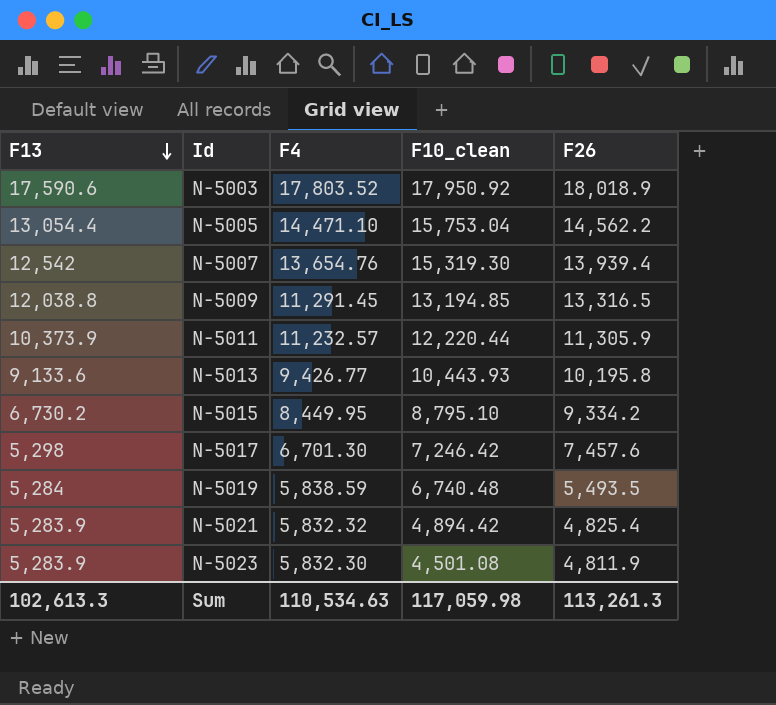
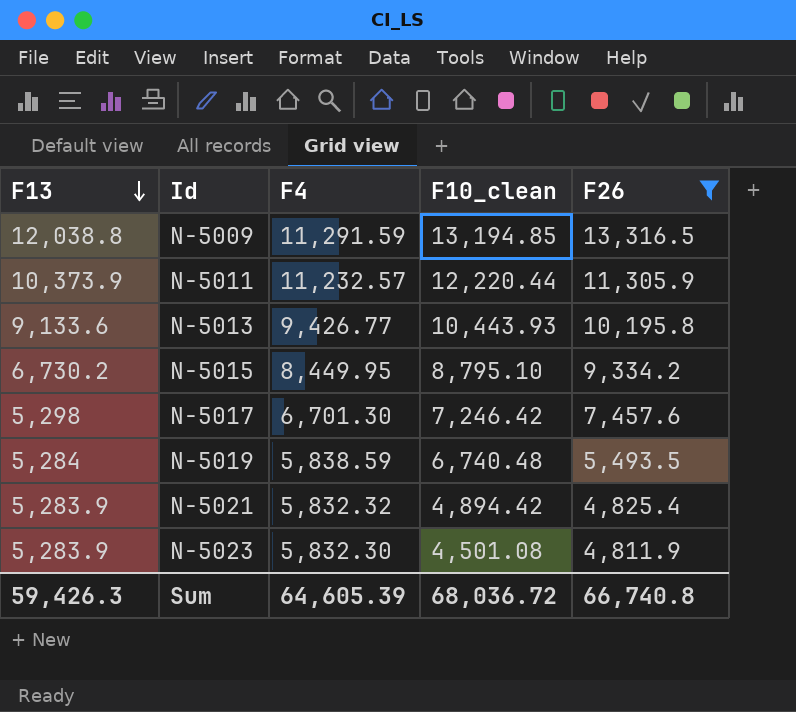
filter: none -> F26 <= 13,316.5
N-5009 | F4: 11,291.45 -> 11,291.59
Sum | F13: 102,613.3 -> 59,426.3
Sum | F4: 110,534.63 -> 64,605.39
Sum | F10_clean: 117,059.98 -> 68,036.72
Sum | F26: 113,261.3 -> 66,740.8

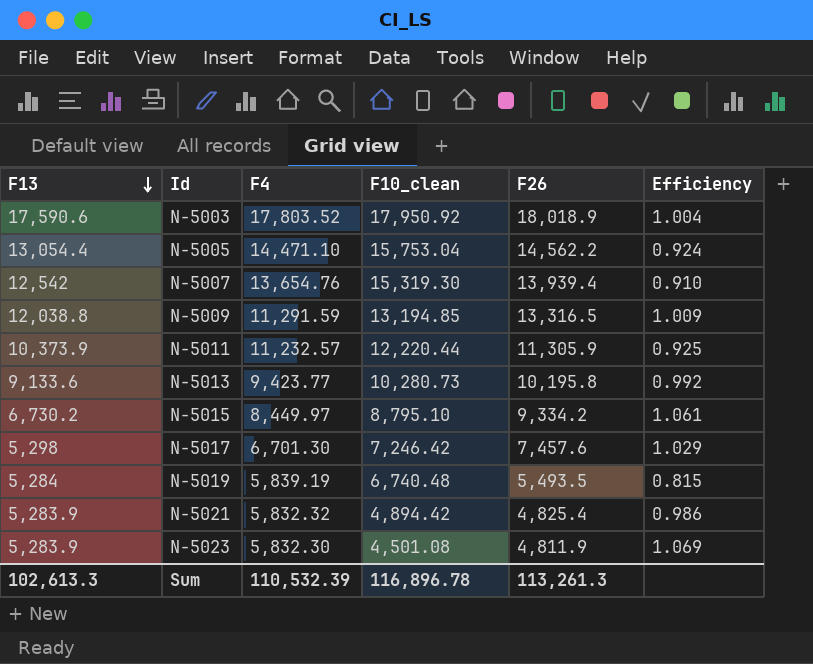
filter: F26 <= 13,316.5 -> none
column Efficiency | formula: none -> [F26] / [F10_clean]
N-5013 | F4: 9,426.77 -> 9,423.77
N-5013 | F10_clean: 10,443.93 -> 10,280.73
N-5015 | F4: 8,449.95 -> 8,449.97
N-5019 | F4: 5,838.59 -> 5,839.19
Sum | F13: 59,426.3 -> 102,613.3
Sum | F4: 64,605.39 -> 110,532.39
Sum | F10_clean: 68,036.72 -> 116,896.78
Sum | F26: 66,740.8 -> 113,261.3

